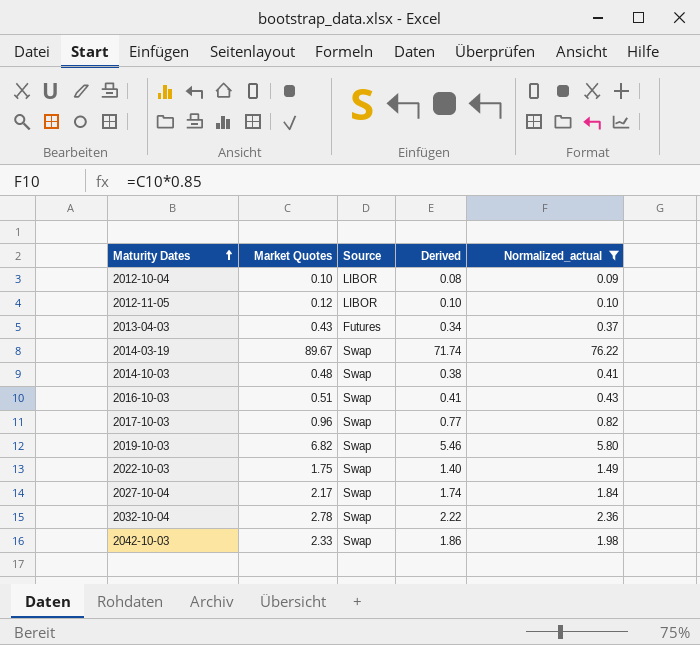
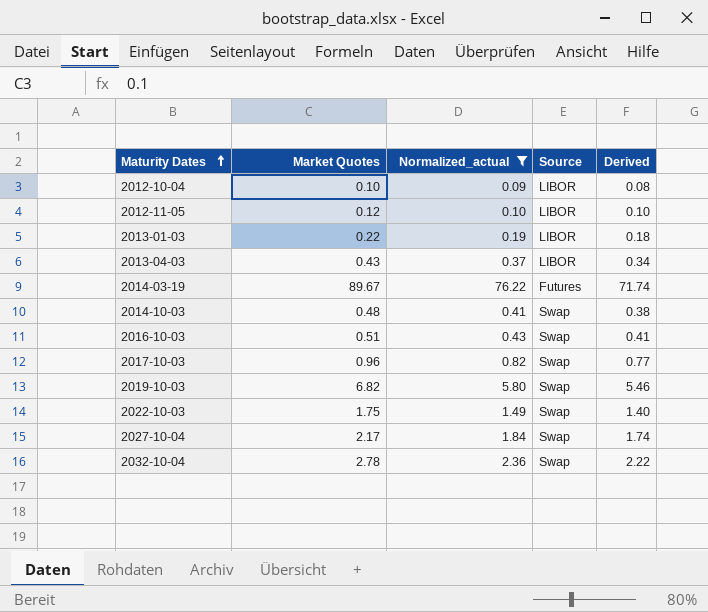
column Normalized_actual | position: 5 -> 3
row 2042-10-03: 2.33 | Swap | 1.86 | 1.98 -> none
row 2013-01-03: none -> 0.22 | 0.19 | LIBOR | 0.18
2013-04-03 | Source: Futures -> LIBOR
2014-03-19 | Source: Swap -> Futures

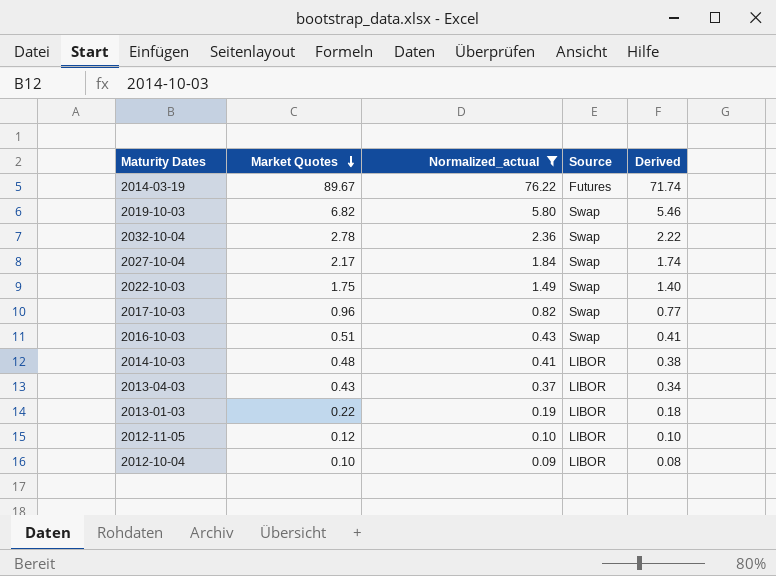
row order: Maturity Dates ascending -> Market Quotes descending
2014-10-03 | Source: Swap -> LIBOR

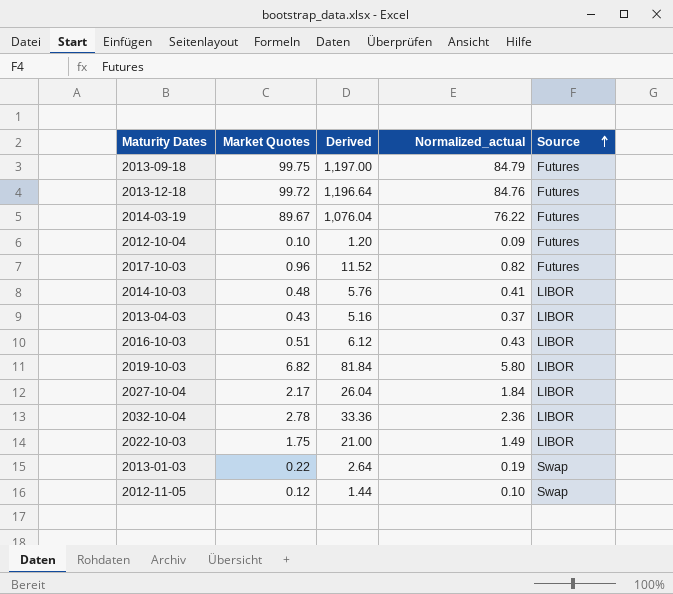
filter: Normalized_actual <= 76.22 -> none
row order: Market Quotes descending -> Source ascending
column Derived | formula: [Market Quotes] * 0.8 -> [Market Quotes] * 12
column Derived | position: 5 -> 3
2012-10-04 | Source: LIBOR -> Futures
2017-10-03 | Source: Swap -> Futures
2016-10-03 | Source: Swap -> LIBOR
2019-10-03 | Source: Swap -> LIBOR
2027-10-04 | Source: Swap -> LIBOR
2032-10-04 | Source: Swap -> LIBOR
2022-10-03 | Source: Swap -> LIBOR
2013-01-03 | Source: LIBOR -> Swap
2012-11-05 | Source: LIBOR -> Swap

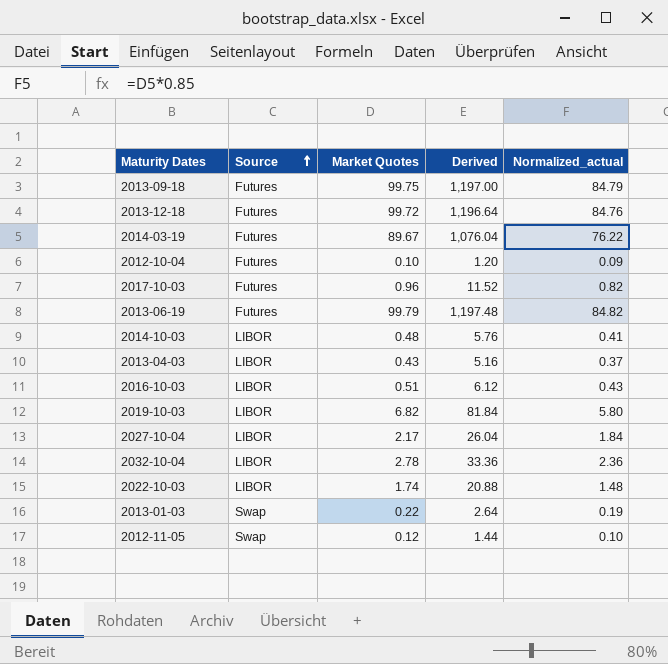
column Source | position: 5 -> 2
row 2013-06-19: none -> Futures | 99.79 | 1,197.48 | 84.82
2022-10-03 | Market Quotes: 1.75 -> 1.74
2022-10-03 | Derived: 21.00 -> 20.88
2022-10-03 | Normalized_actual: 1.49 -> 1.48

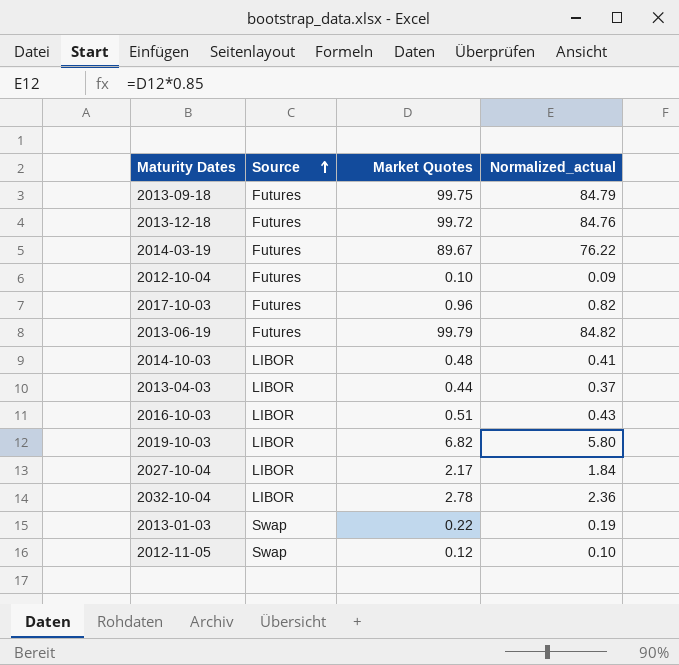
column Derived | formula: [Market Quotes] * 12 -> none
row 2022-10-03: LIBOR | 1.74 | 20.88 | 1.48 -> none
2013-04-03 | Market Quotes: 0.43 -> 0.44

